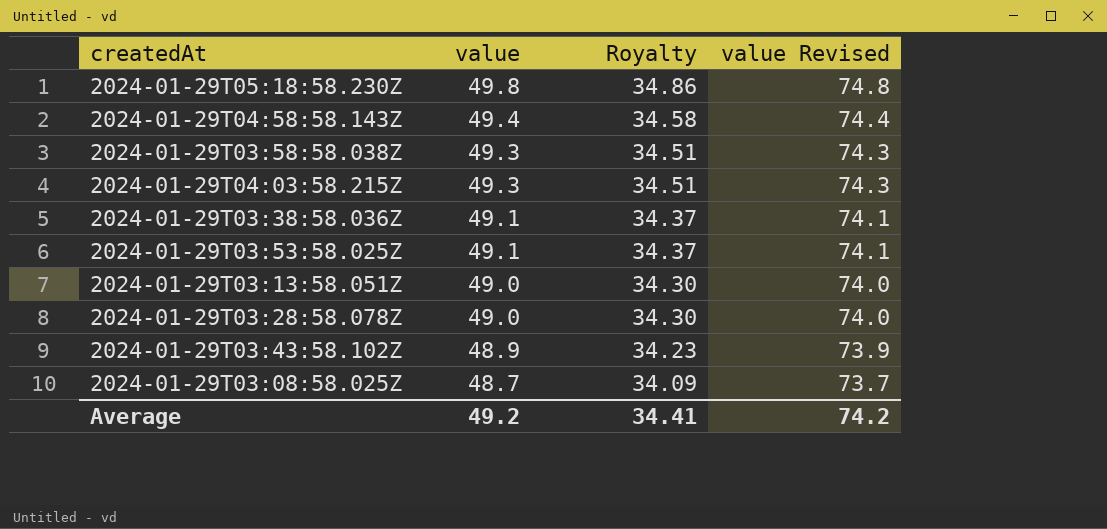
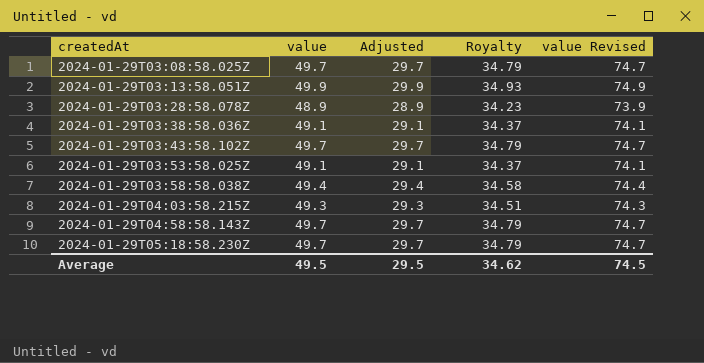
row order: value descending -> createdAt ascending
column Adjusted | formula: none -> [value] - 20
2024-01-29T03:08:58.025Z | value: 48.7 -> 49.7
2024-01-29T03:08:58.025Z | Royalty: 34.09 -> 34.79
2024-01-29T03:08:58.025Z | value Revised: 73.7 -> 74.7
2024-01-29T03:13:58.051Z | value: 49.0 -> 49.9
2024-01-29T03:13:58.051Z | Royalty: 34.30 -> 34.93
2024-01-29T03:13:58.051Z | value Revised: 74.0 -> 74.9
2024-01-29T03:28:58.078Z | value: 49.0 -> 48.9
2024-01-29T03:28:58.078Z | Royalty: 34.30 -> 34.23
2024-01-29T03:28:58.078Z | value Revised: 74.0 -> 73.9
2024-01-29T03:43:58.102Z | value: 48.9 -> 49.7
2024-01-29T03:43:58.102Z | Royalty: 34.23 -> 34.79
2024-01-29T03:43:58.102Z | value Revised: 73.9 -> 74.7
2024-01-29T03:58:58.038Z | value: 49.3 -> 49.4
2024-01-29T03:58:58.038Z | Royalty: 34.51 -> 34.58
2024-01-29T03:58:58.038Z | value Revised: 74.3 -> 74.4
2024-01-29T04:58:58.143Z | value: 49.4 -> 49.7
2024-01-29T04:58:58.143Z | Royalty: 34.58 -> 34.79
2024-01-29T04:58:58.143Z | value Revised: 74.4 -> 74.7
2024-01-29T05:18:58.230Z | value: 49.8 -> 49.7
2024-01-29T05:18:58.230Z | Royalty: 34.86 -> 34.79
2024-01-29T05:18:58.230Z | value Revised: 74.8 -> 74.7
Average | value: 49.2 -> 49.5
Average | Royalty: 34.41 -> 34.62
Average | value Revised: 74.2 -> 74.5

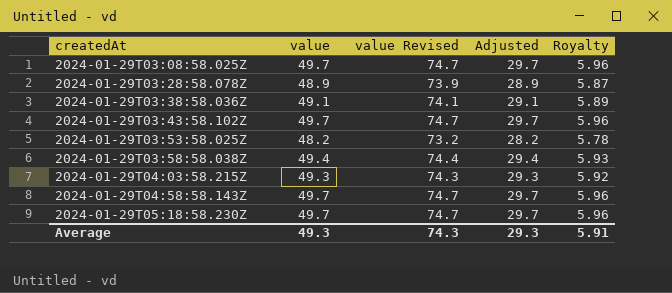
column value Revised | position: 5 -> 3
column Royalty | formula: [value] * 0.7 -> [value] * 0.12
row 2024-01-29T03:13:58.051Z: 49.9 | 29.9 | 34.93 | 74.9 -> none
2024-01-29T03:53:58.025Z | value: 49.1 -> 48.2
2024-01-29T03:53:58.025Z | value Revised: 74.1 -> 73.2
2024-01-29T03:53:58.025Z | Adjusted: 29.1 -> 28.2
Average | value: 49.5 -> 49.3
Average | value Revised: 74.5 -> 74.3
Average | Adjusted: 29.5 -> 29.3
Average | Royalty: 34.62 -> 5.91

